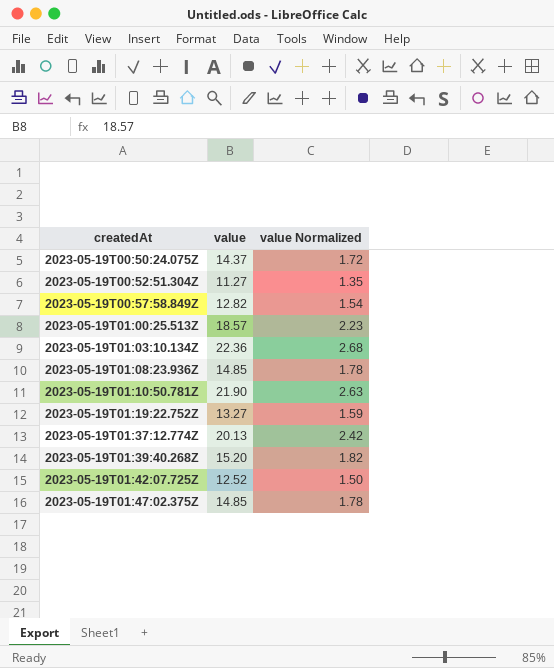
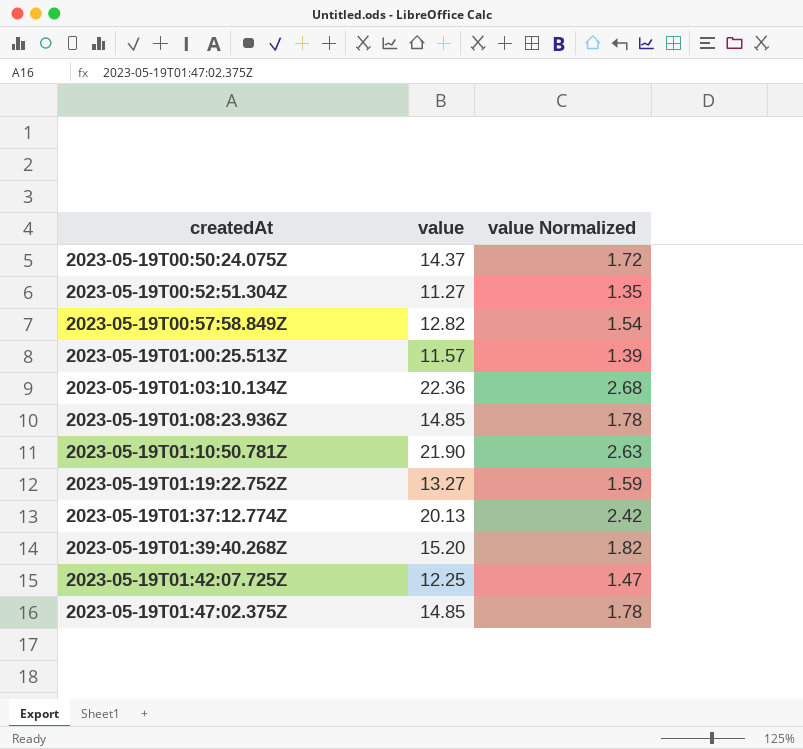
2023-05-19T01:00:25.513Z | value: 18.57 -> 11.57
2023-05-19T01:00:25.513Z | value Normalized: 2.23 -> 1.39
2023-05-19T01:42:07.725Z | value: 12.52 -> 12.25
2023-05-19T01:42:07.725Z | value Normalized: 1.50 -> 1.47

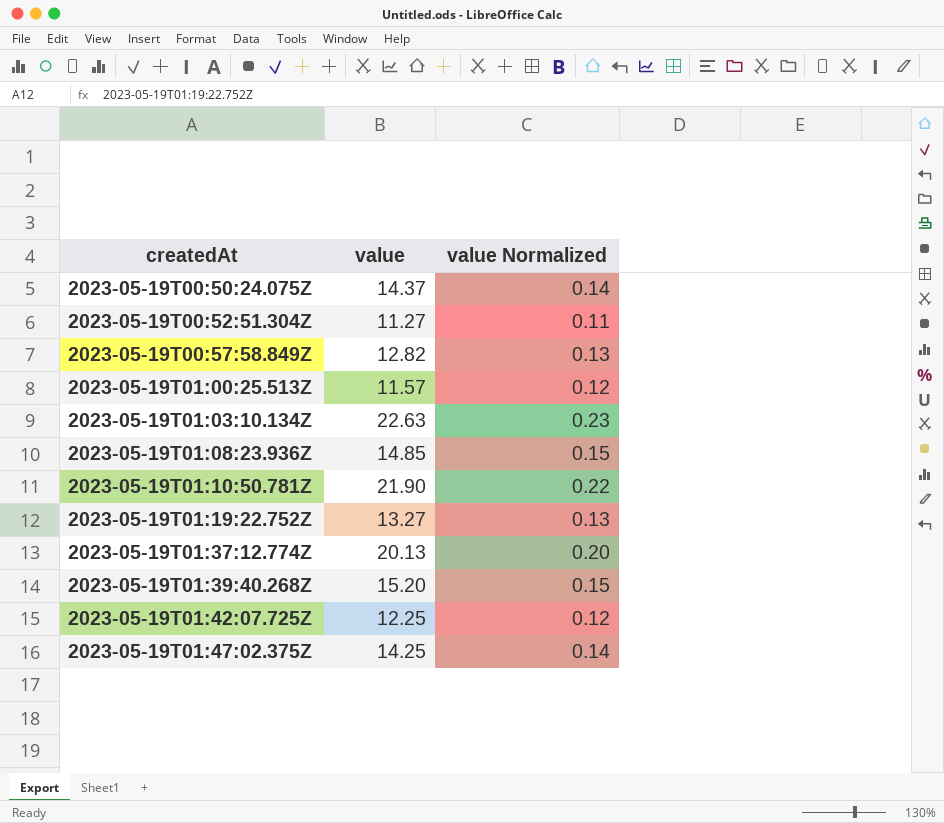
column value Normalized | formula: [value] * 0.12 -> [value] * 0.01
2023-05-19T01:03:10.134Z | value: 22.36 -> 22.63
2023-05-19T01:47:02.375Z | value: 14.85 -> 14.25

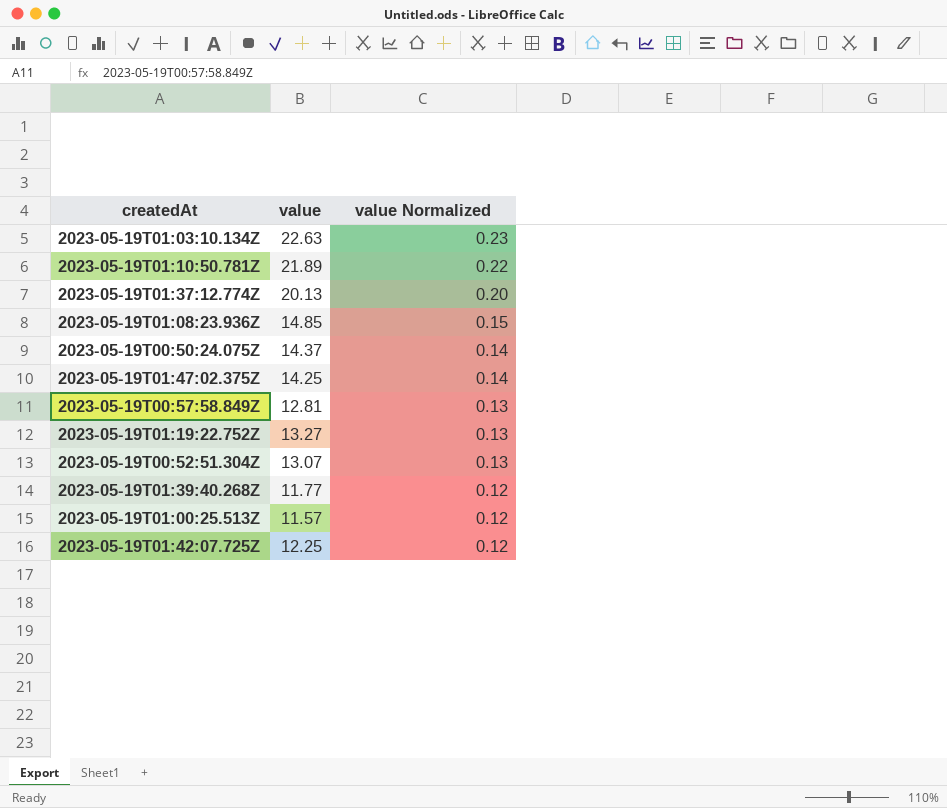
row order: createdAt ascending -> value Normalized descending
2023-05-19T01:10:50.781Z | value: 21.90 -> 21.89
2023-05-19T00:57:58.849Z | value: 12.82 -> 12.81
2023-05-19T00:52:51.304Z | value: 11.27 -> 13.07
2023-05-19T00:52:51.304Z | value Normalized: 0.11 -> 0.13
2023-05-19T01:39:40.268Z | value: 15.20 -> 11.77
2023-05-19T01:39:40.268Z | value Normalized: 0.15 -> 0.12

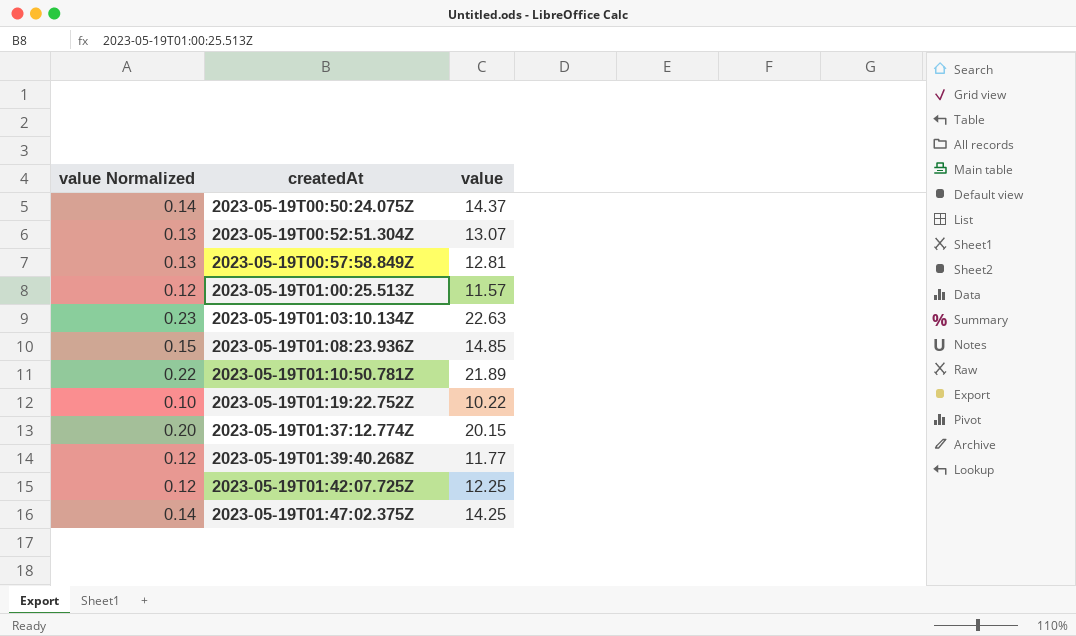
row order: value Normalized descending -> createdAt ascending
column value Normalized | position: 3 -> 1
2023-05-19T01:19:22.752Z | value Normalized: 0.13 -> 0.10
2023-05-19T01:19:22.752Z | value: 13.27 -> 10.22
2023-05-19T01:37:12.774Z | value: 20.13 -> 20.15

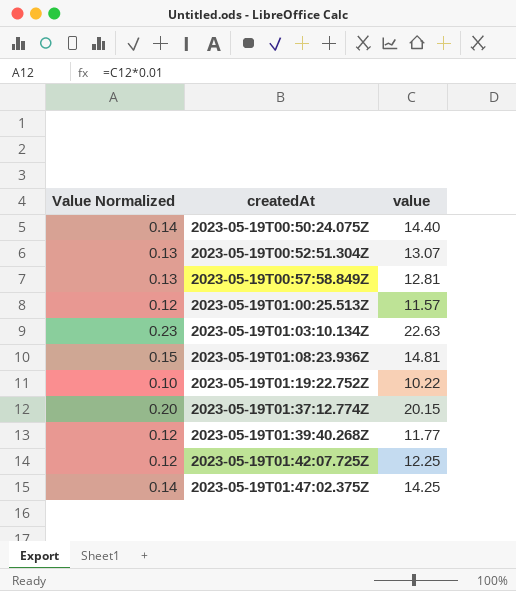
column name: value Normalized -> Value Normalized
row 2023-05-19T01:10:50.781Z: 0.22 | 21.89 -> none
2023-05-19T00:50:24.075Z | value: 14.37 -> 14.40
2023-05-19T01:08:23.936Z | value: 14.85 -> 14.81

